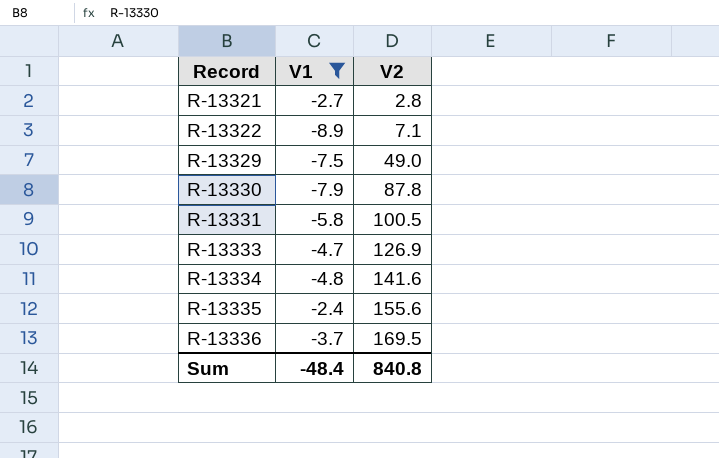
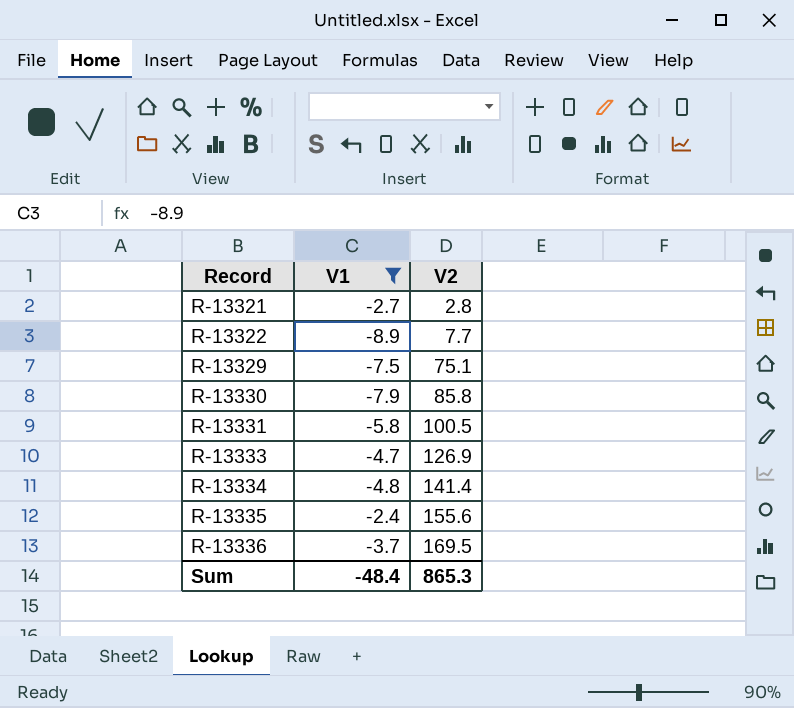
R-13322 | V2: 7.1 -> 7.7
R-13329 | V2: 49.0 -> 75.1
R-13330 | V2: 87.8 -> 85.8
R-13334 | V2: 141.6 -> 141.4
Sum | V2: 840.8 -> 865.3

